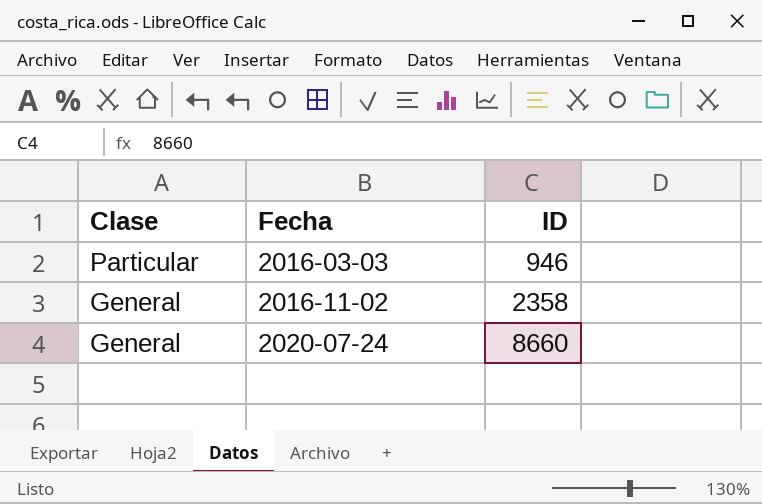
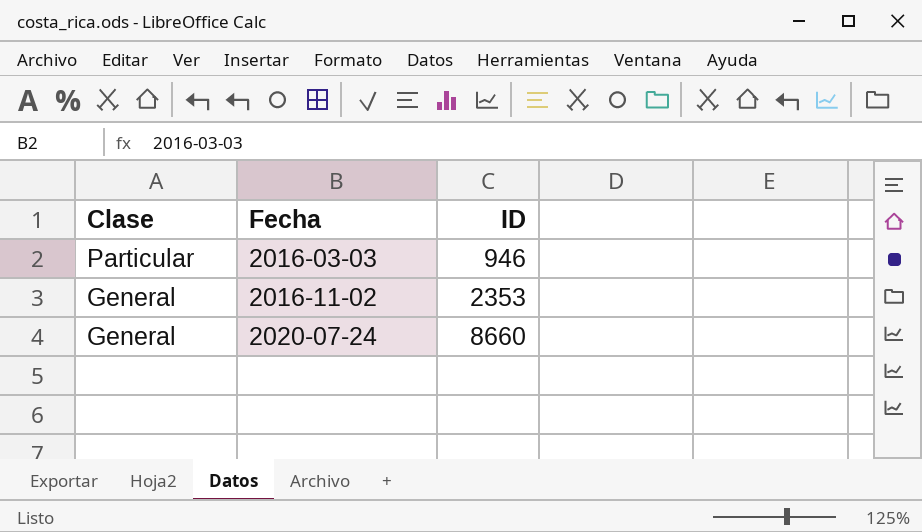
2016-11-02 | ID: 2358 -> 2353

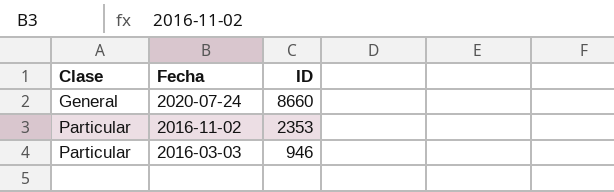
row order: Clase descending -> Clase ascending
2016-11-02 | Clase: General -> Particular

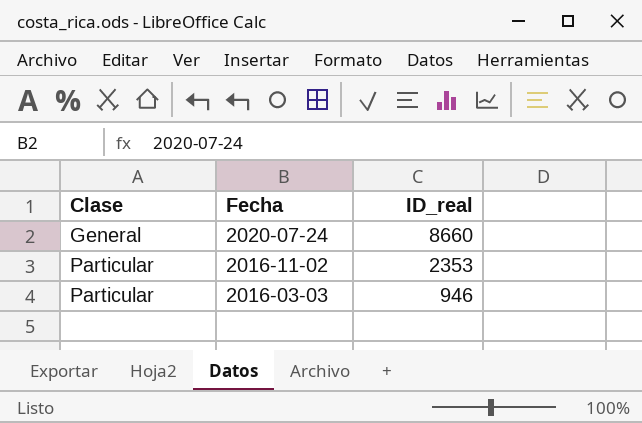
column name: ID -> ID_real

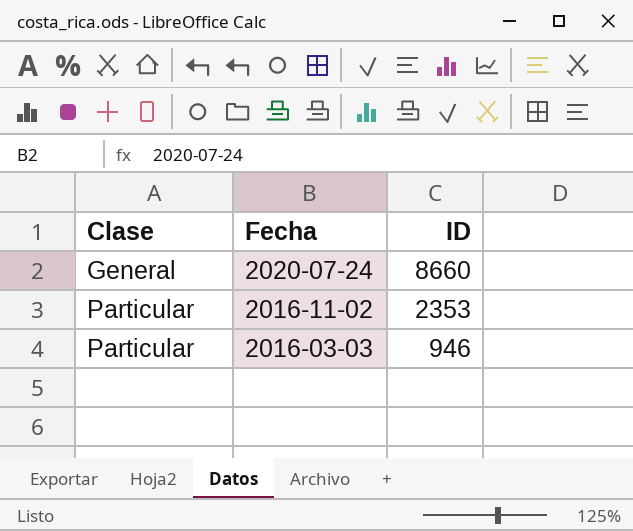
column name: ID_real -> ID

